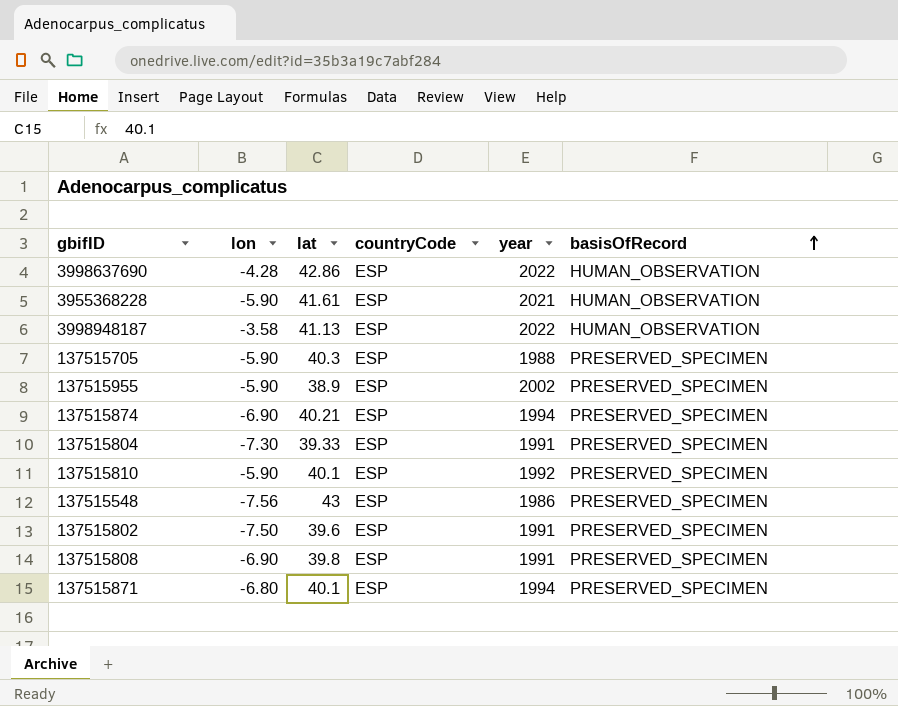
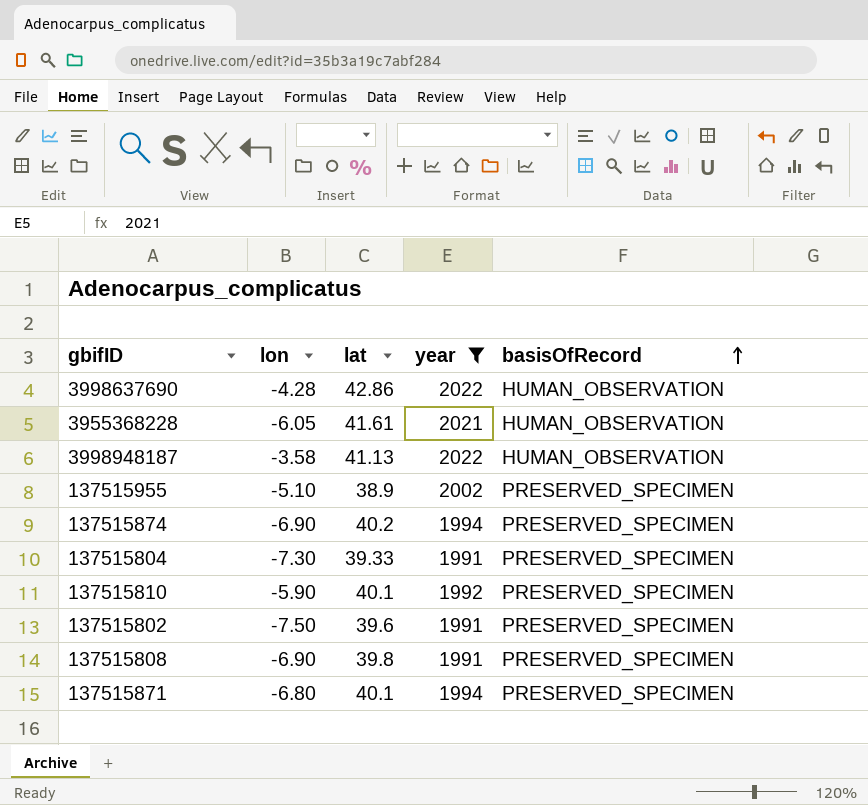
filter: none -> year >= 1991
column countryCode | position: 4 -> none
3955368228 | lon: -5.90 -> -6.05
137515955 | lon: -5.90 -> -5.10
137515874 | lat: 40.21 -> 40.2

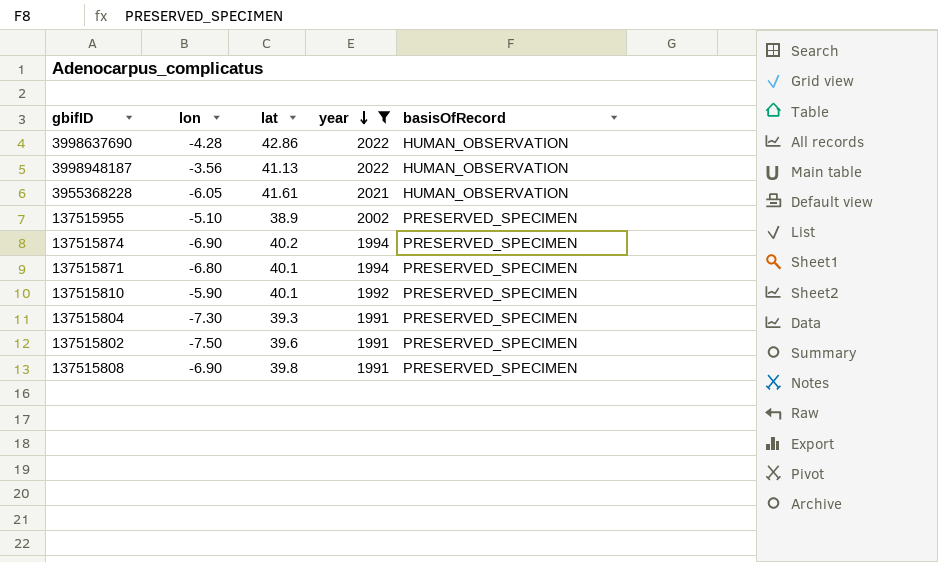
row order: basisOfRecord ascending -> year descending
3998948187 | lon: -3.58 -> -3.56
137515804 | lat: 39.33 -> 39.3

